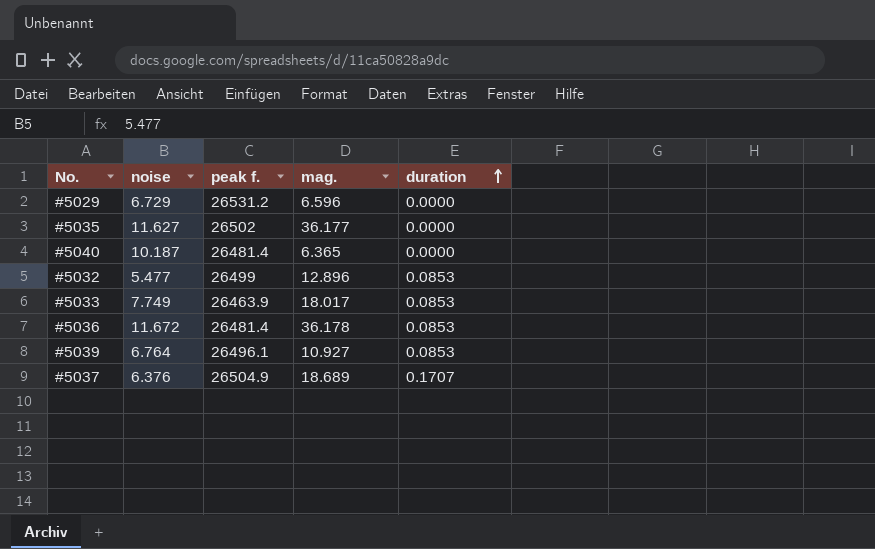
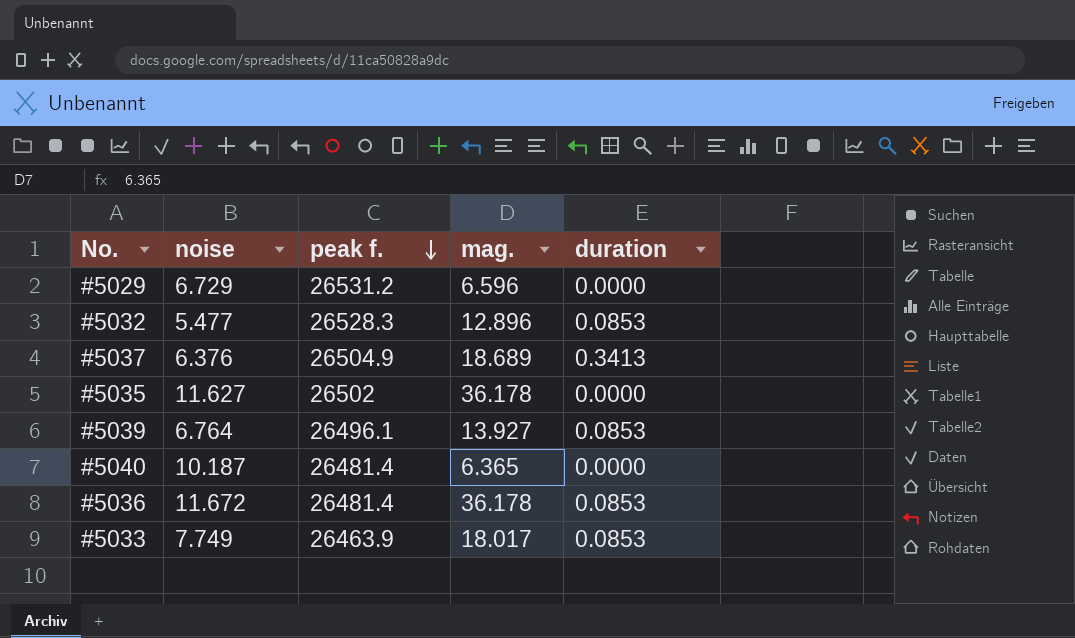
row order: duration ascending -> peak f. descending
#5032 | peak f.: 26499 -> 26528.3
#5037 | duration: 0.1707 -> 0.3413
#5035 | mag.: 36.177 -> 36.178
#5039 | mag.: 10.927 -> 13.927

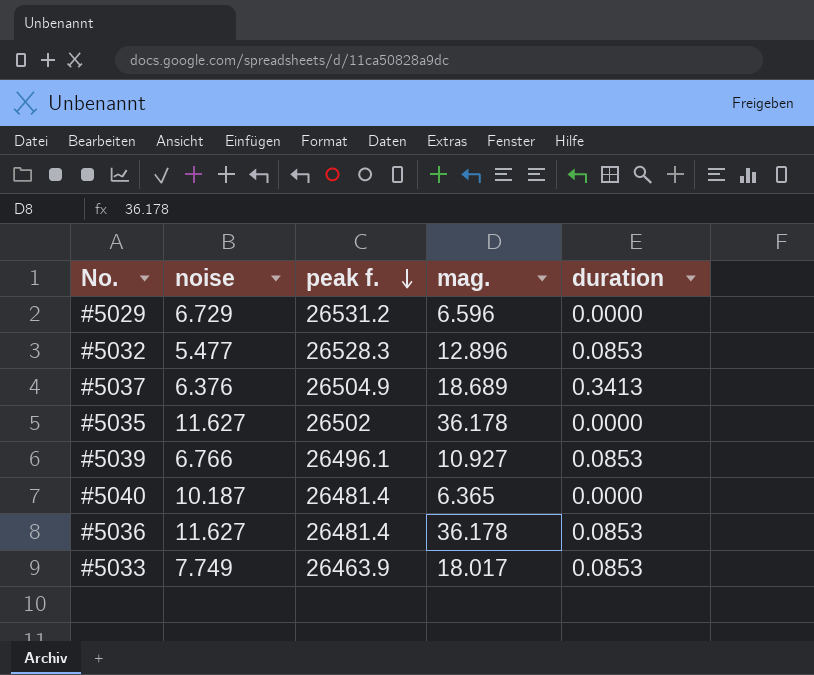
#5039 | noise: 6.764 -> 6.766
#5039 | mag.: 13.927 -> 10.927
#5036 | noise: 11.672 -> 11.627

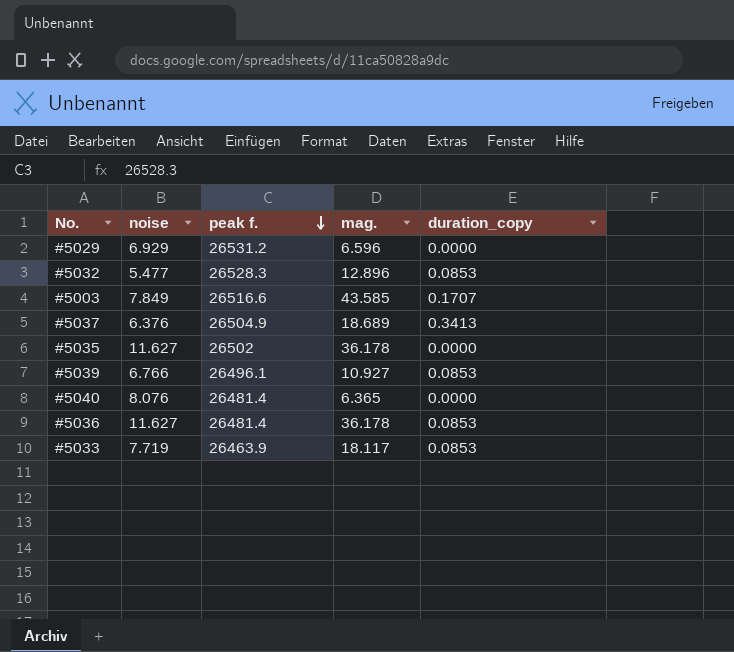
column name: duration -> duration_copy
#5029 | noise: 6.729 -> 6.929
row #5003: none -> 7.849 | 26516.6 | 43.585 | 0.1707
#5040 | noise: 10.187 -> 8.076
#5033 | noise: 7.749 -> 7.719
#5033 | mag.: 18.017 -> 18.117

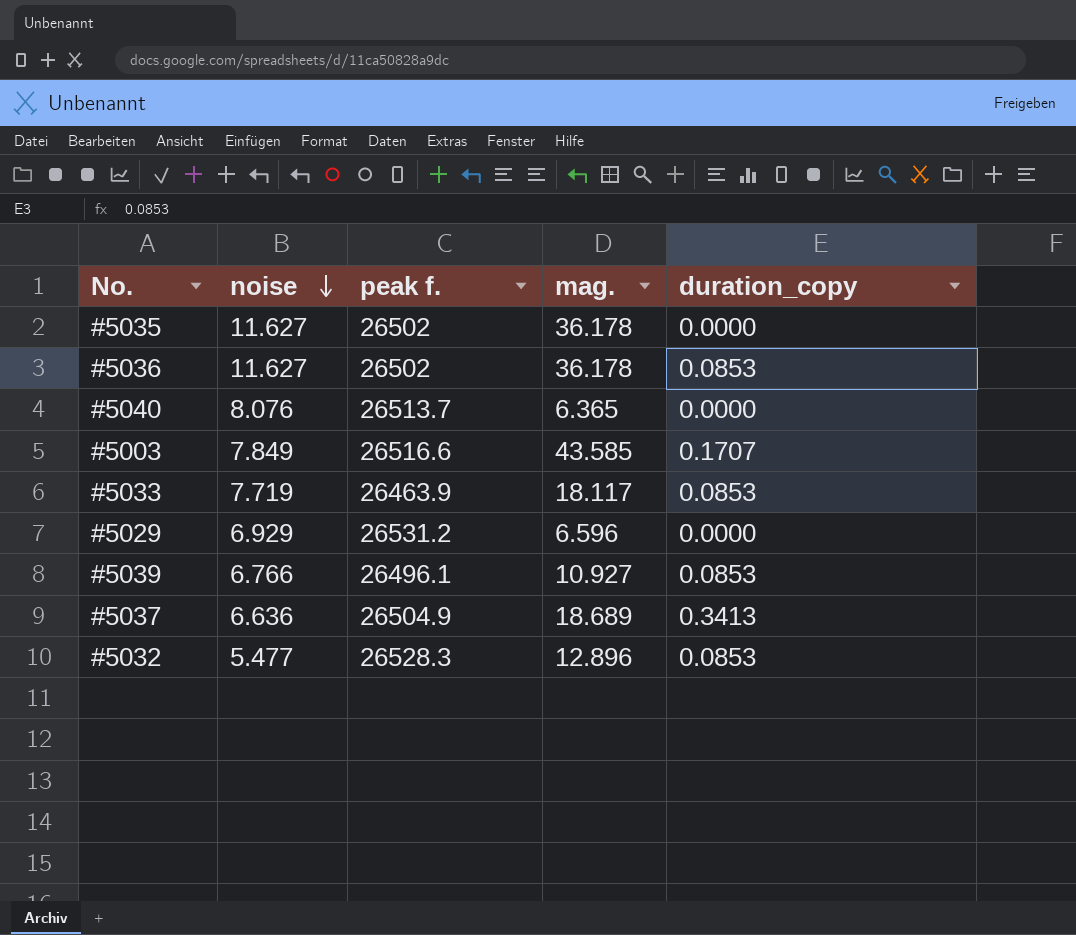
row order: peak f. descending -> noise descending
#5036 | peak f.: 26481.4 -> 26502
#5040 | peak f.: 26481.4 -> 26513.7
#5037 | noise: 6.376 -> 6.636

